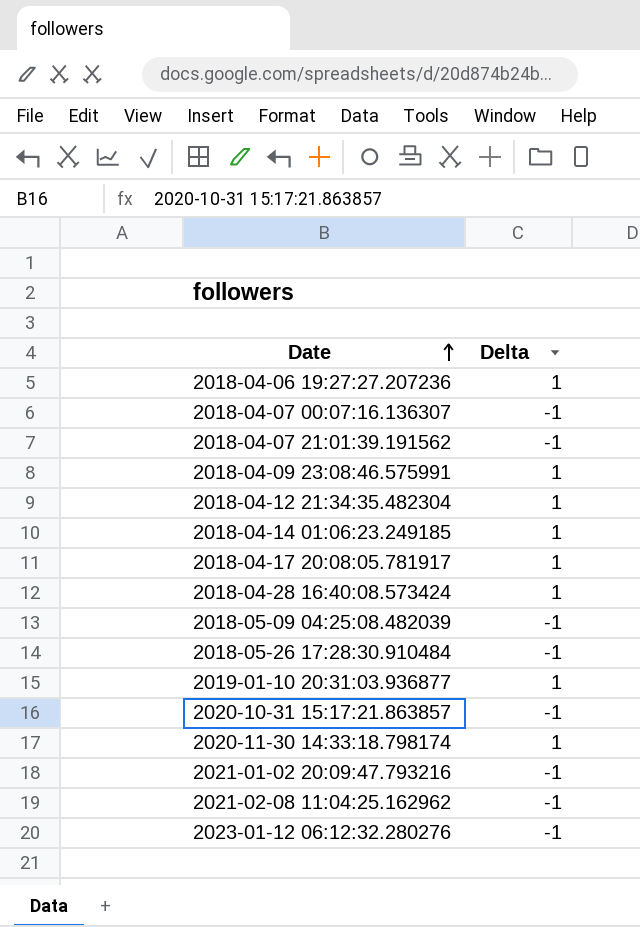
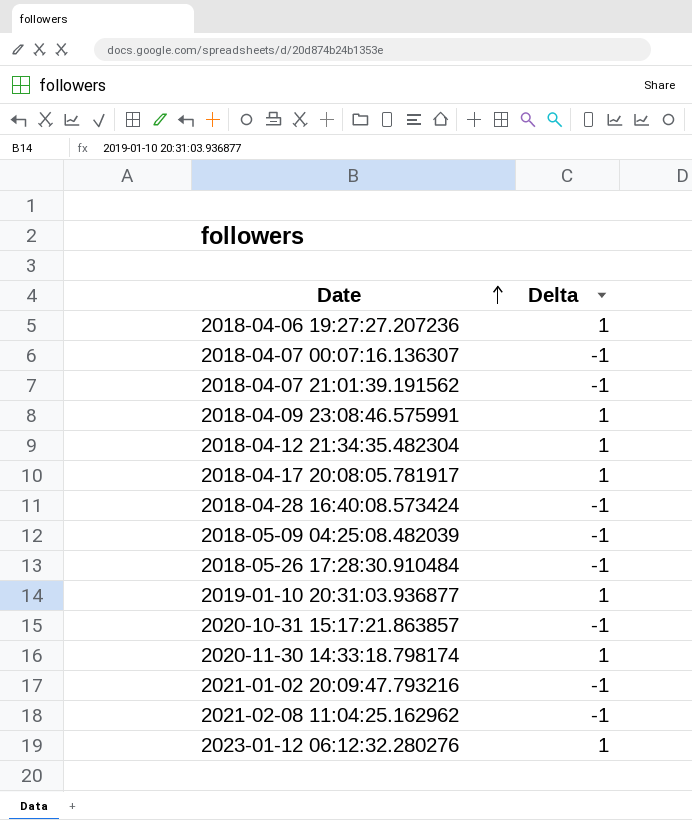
row 2018-04-14 01:06:23.249185: 1 -> none
2018-04-28 16:40:08.573424 | Delta: 1 -> -1
2023-01-12 06:12:32.280276 | Delta: -1 -> 1

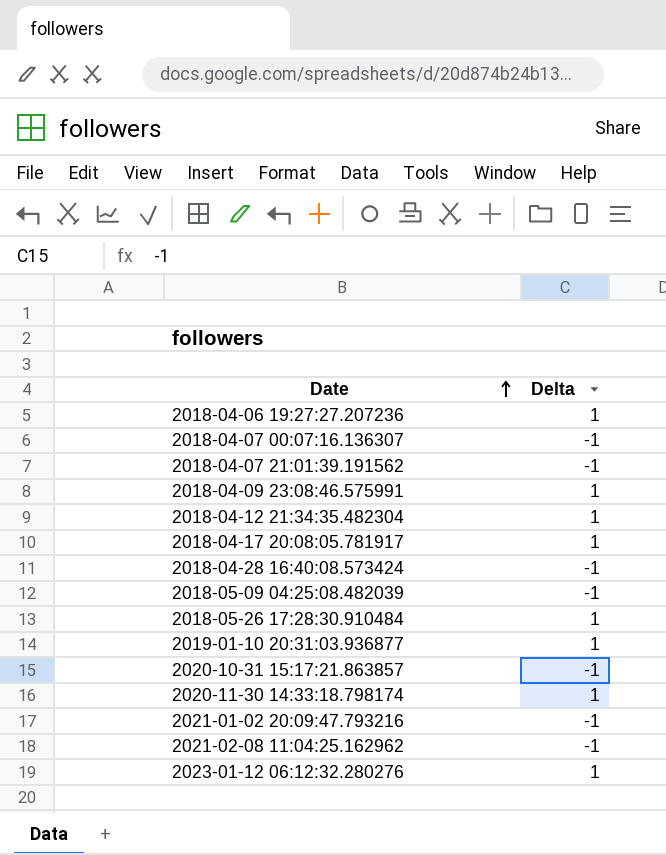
2018-05-26 17:28:30.910484 | Delta: -1 -> 1

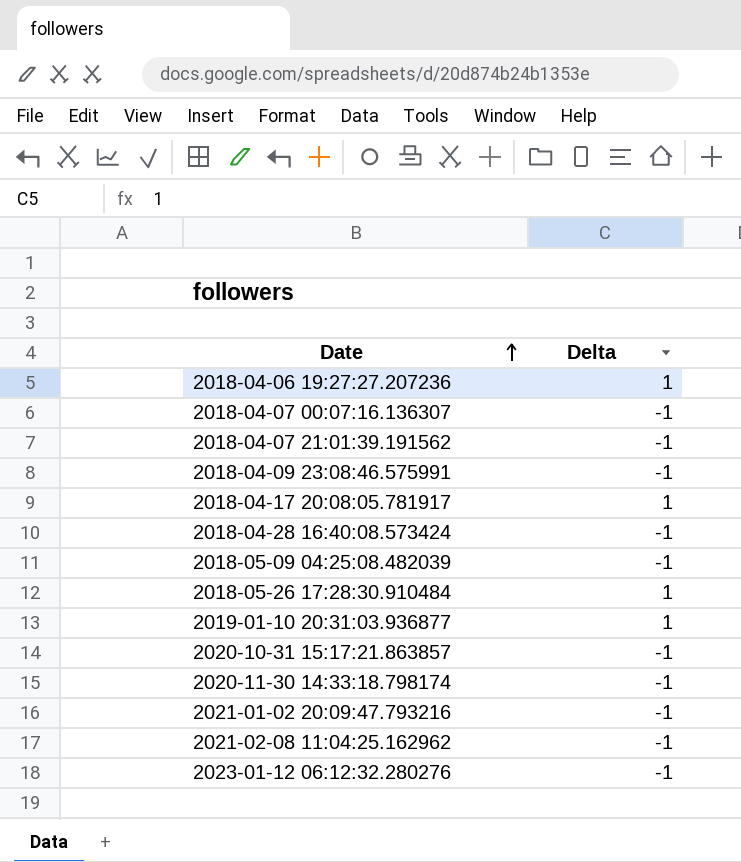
row 2018-04-12 21:34:35.482304: 1 -> none
2018-04-09 23:08:46.575991 | Delta: 1 -> -1
2020-11-30 14:33:18.798174 | Delta: 1 -> -1
2023-01-12 06:12:32.280276 | Delta: 1 -> -1

